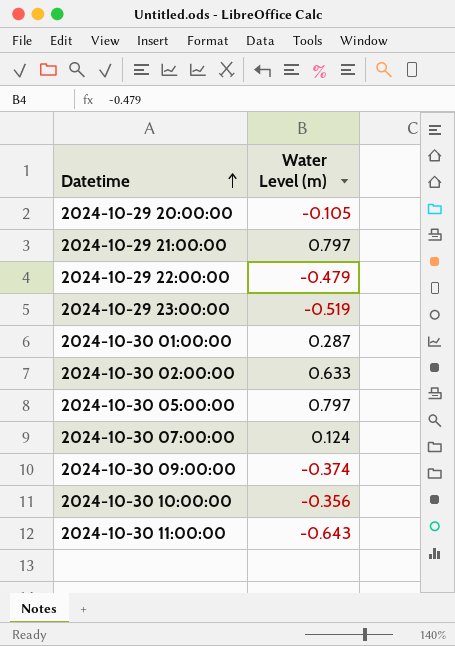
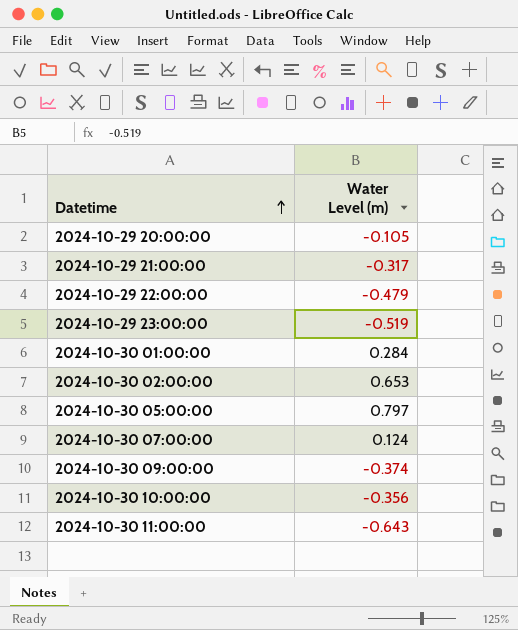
2024-10-29 21:00:00 | Water Level (m): 0.797 -> -0.317
2024-10-30 01:00:00 | Water Level (m): 0.287 -> 0.284
2024-10-30 02:00:00 | Water Level (m): 0.633 -> 0.653

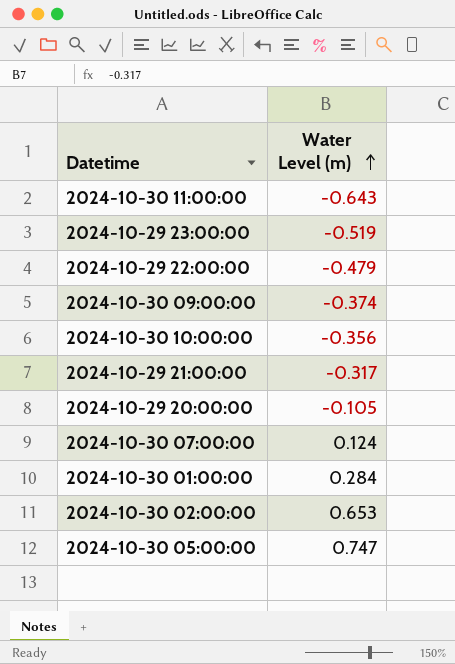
row order: Datetime ascending -> Water Level (m) ascending
2024-10-30 05:00:00 | Water Level (m): 0.797 -> 0.747

